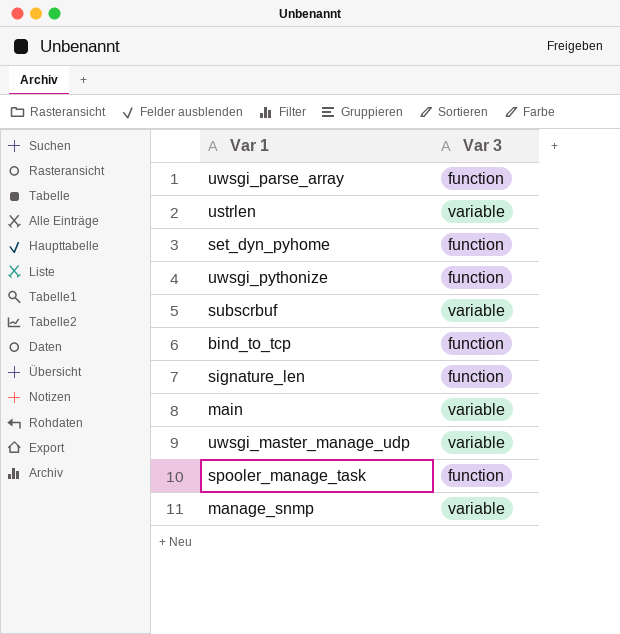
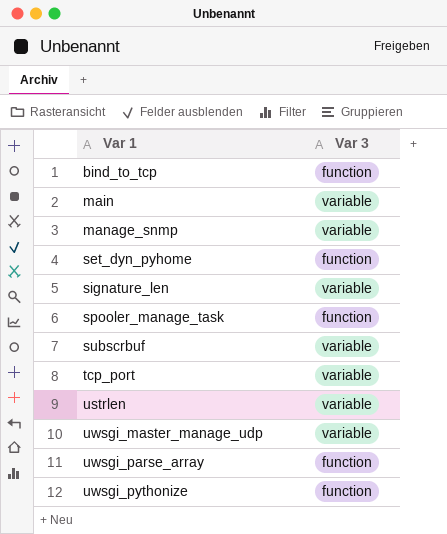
row order: none -> Var 1 ascending
signature_len | Var 3: function -> variable
row tcp_port: none -> variable

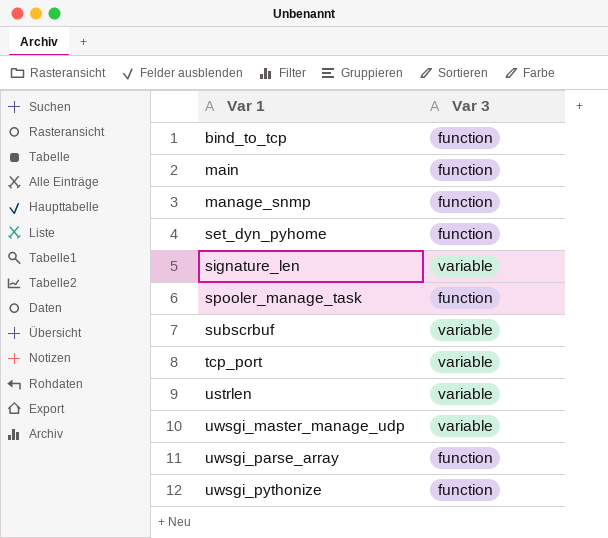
main | Var 3: variable -> function
manage_snmp | Var 3: variable -> function

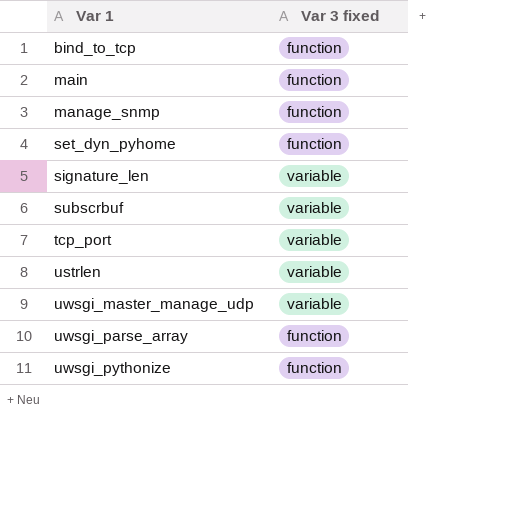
column name: Var 3 -> Var 3 fixed
row spooler_manage_task: function -> none

